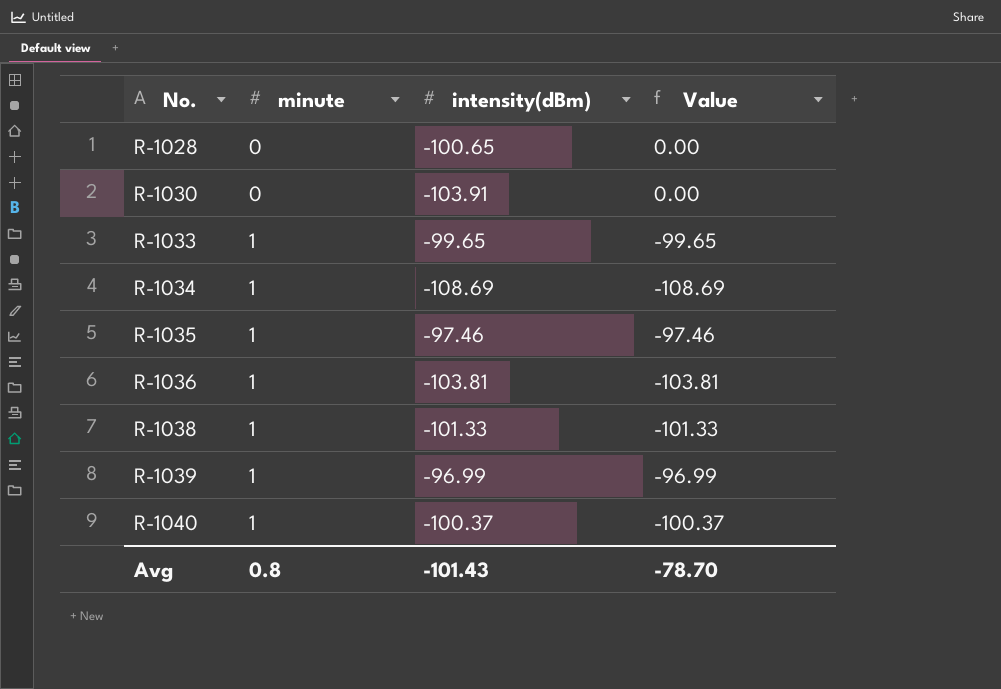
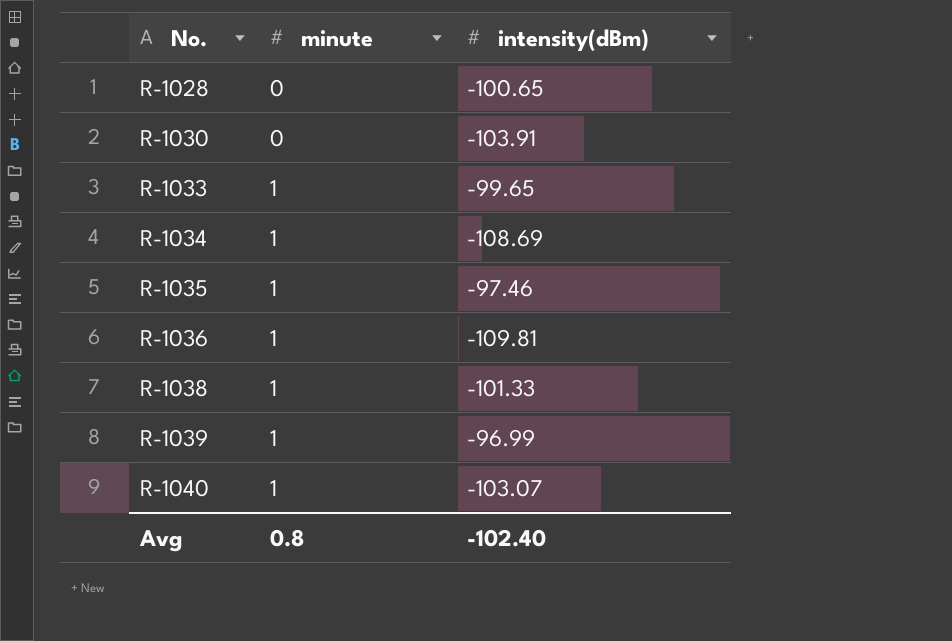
column Value | formula: [minute] * [intensity(dBm)] -> none
R-1036 | intensity(dBm): -103.81 -> -109.81
R-1040 | intensity(dBm): -100.37 -> -103.07
Avg | intensity(dBm): -101.43 -> -102.40

